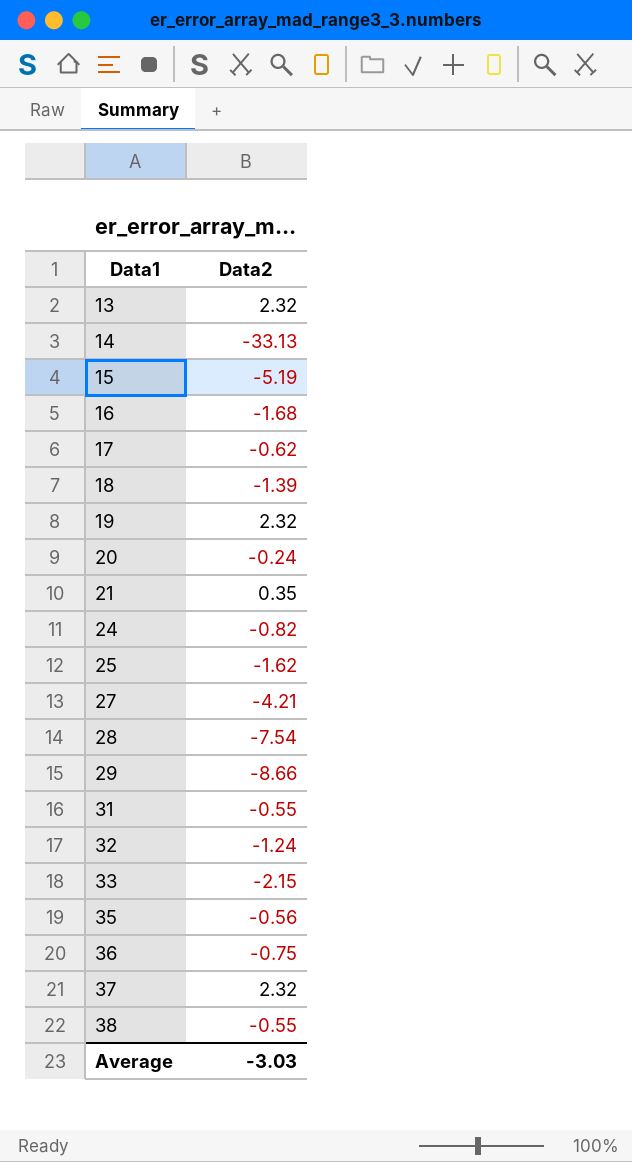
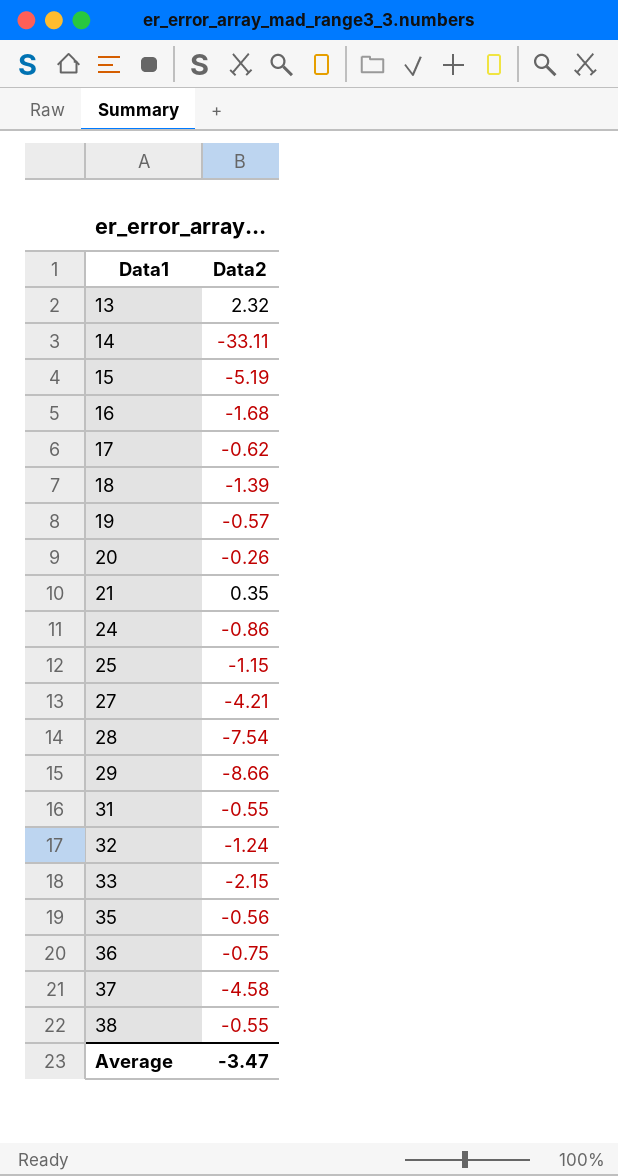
14 | Data2: -33.13 -> -33.11
19 | Data2: 2.32 -> -0.57
20 | Data2: -0.24 -> -0.26
24 | Data2: -0.82 -> -0.86
25 | Data2: -1.62 -> -1.15
37 | Data2: 2.32 -> -4.58
Average | Data2: -3.03 -> -3.47

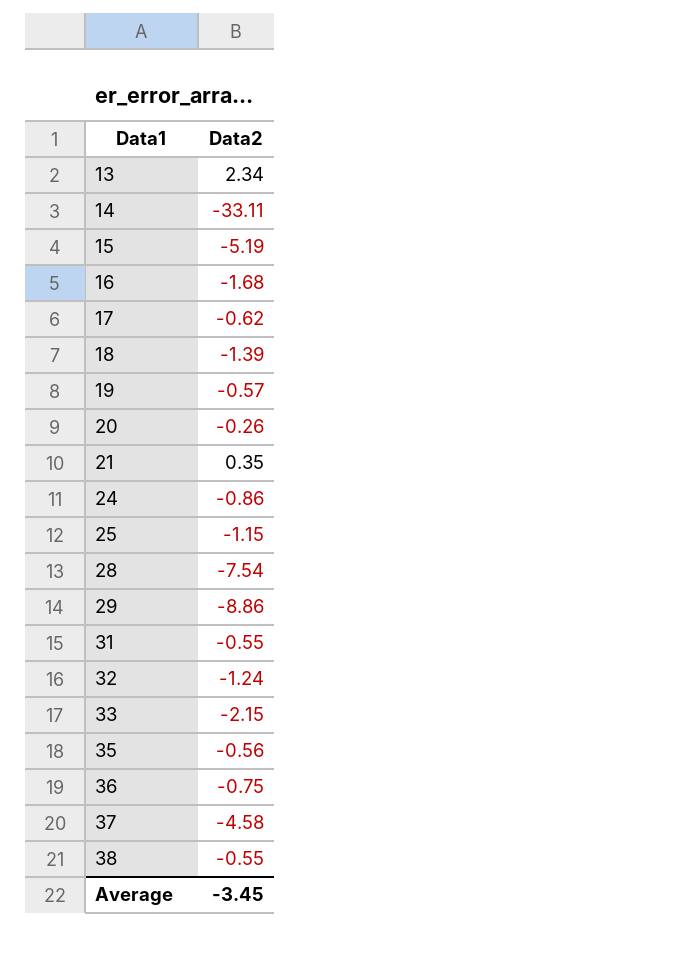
row 27: -4.21 -> none
13 | Data2: 2.32 -> 2.34
29 | Data2: -8.66 -> -8.86
Average | Data2: -3.47 -> -3.45

